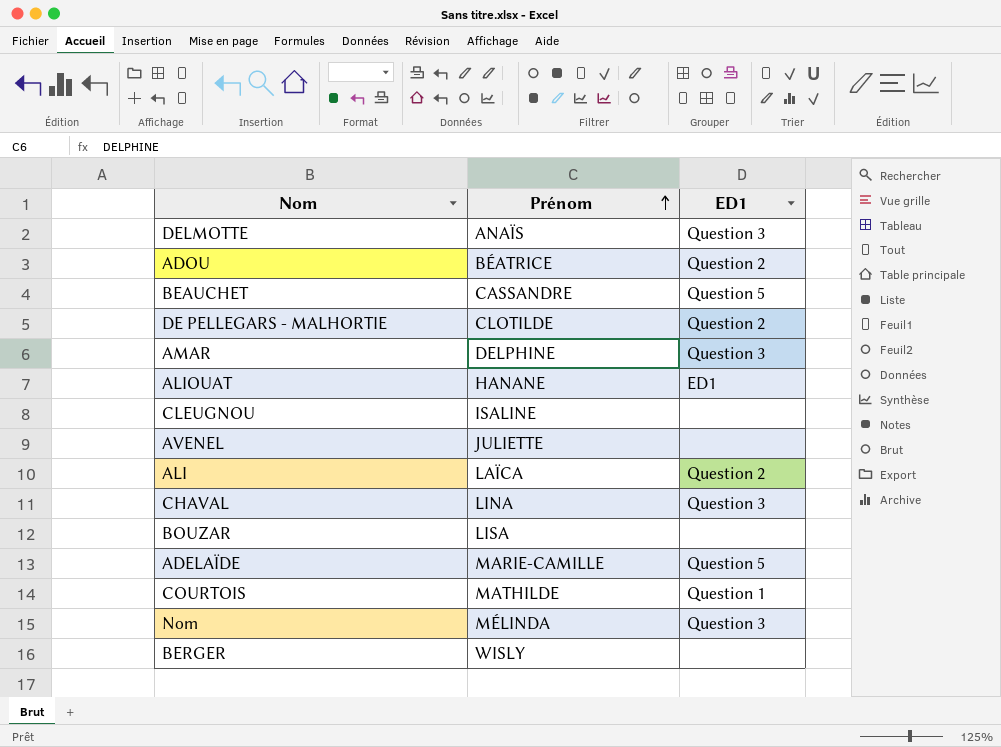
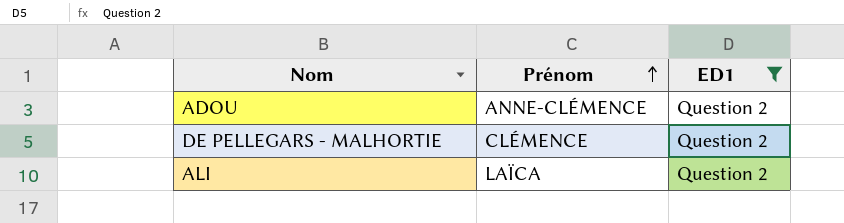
filter: none -> ED1 = Question 2
ADOU | Prénom: BÉATRICE -> ANNE-CLÉMENCE
DE PELLEGARS - MALHORTIE | Prénom: CLOTILDE -> CLÉMENCE

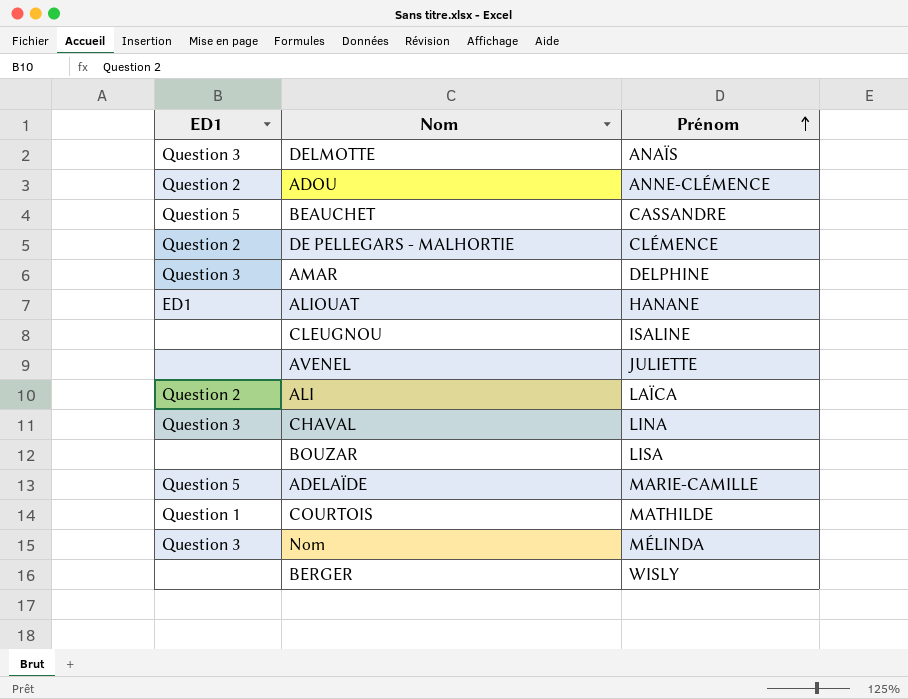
filter: ED1 = Question 2 -> none
column ED1 | position: 3 -> 1

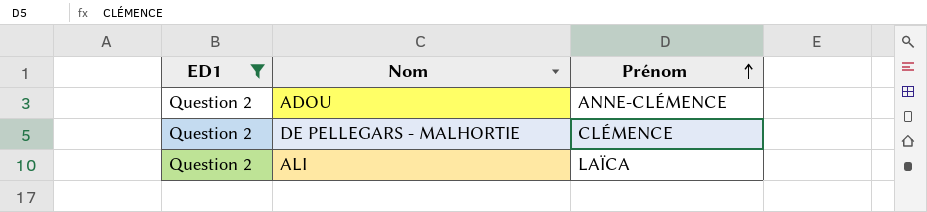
filter: none -> ED1 = Question 2

